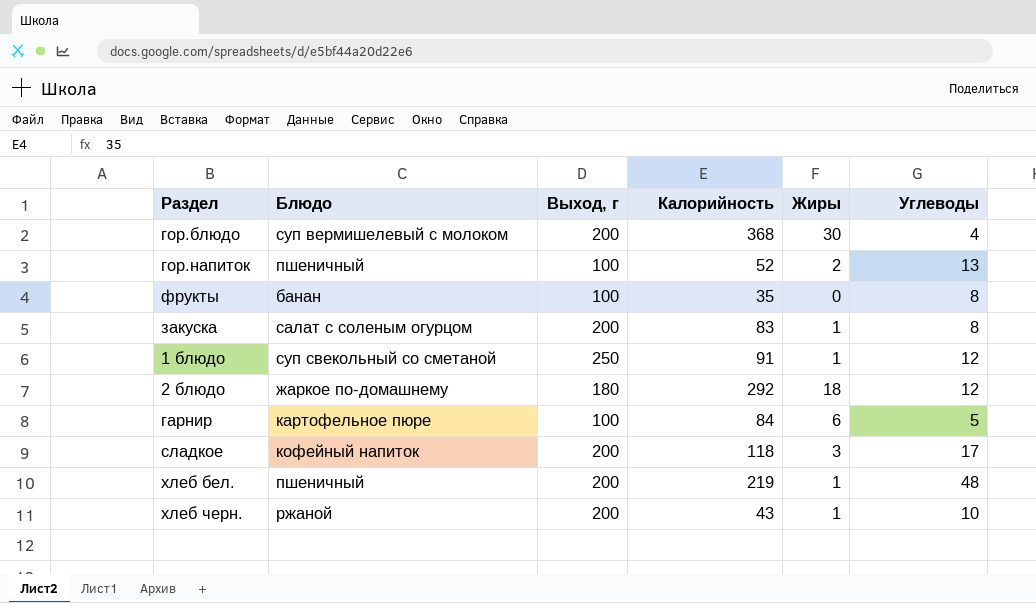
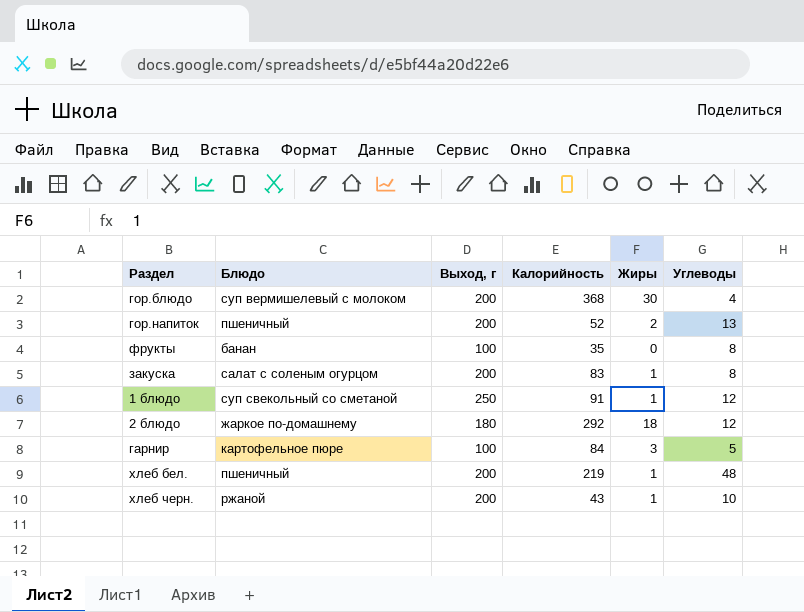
row сладкое: кофейный напиток | 200 | 118 | 3 | 17 -> none
гор.напиток | Выход, г: 100 -> 200
гарнир | Жиры: 6 -> 3

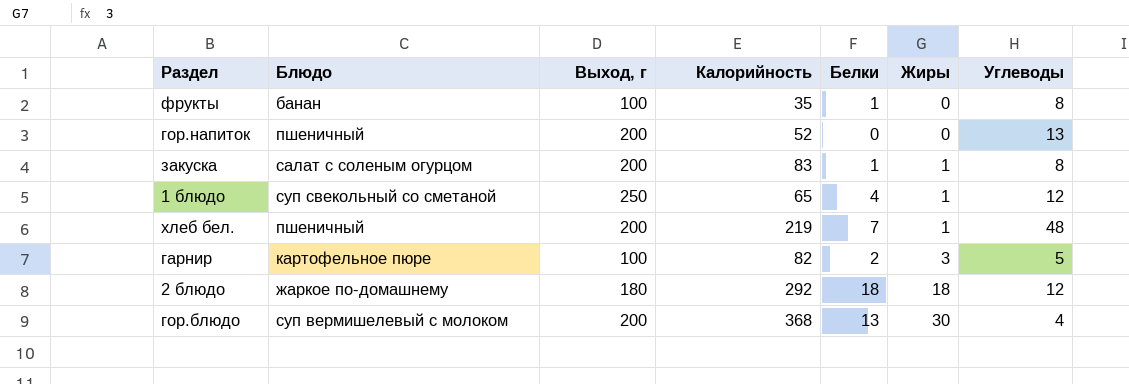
row order: none -> Жиры ascending
column Белки | position: none -> 5
row хлеб черн.: ржаной | 200 | 43 | 1 | 10 -> none
гор.напиток | Жиры: 2 -> 0
1 блюдо | Калорийность: 91 -> 65
гарнир | Калорийность: 84 -> 82

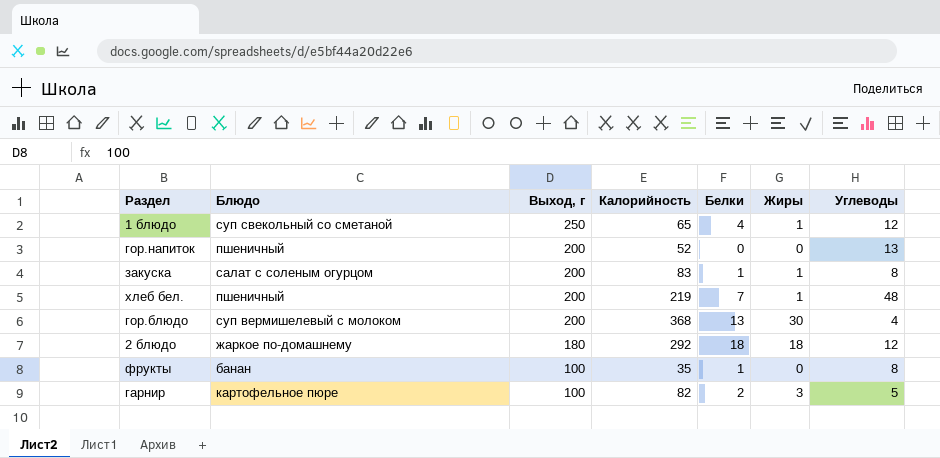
row order: Жиры ascending -> Выход, г descending

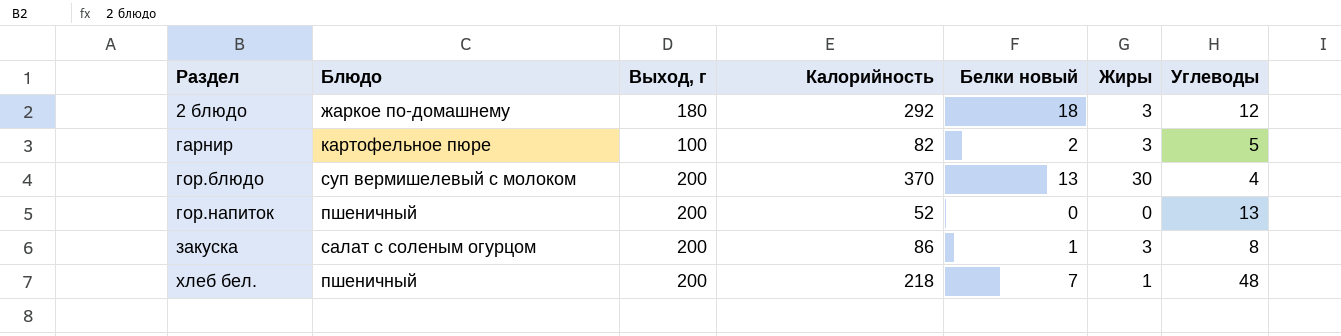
row order: Выход, г descending -> Раздел ascending
column name: Белки -> Белки новый
row 1 блюдо: суп свекольный со сметаной | 250 | 65 | 4 | 1 | 12 -> none
row фрукты: банан | 100 | 35 | 1 | 0 | 8 -> none
2 блюдо | Жиры: 18 -> 3
гор.блюдо | Калорийность: 368 -> 370
закуска | Калорийность: 83 -> 86
закуска | Жиры: 1 -> 3
хлеб бел. | Калорийность: 219 -> 218

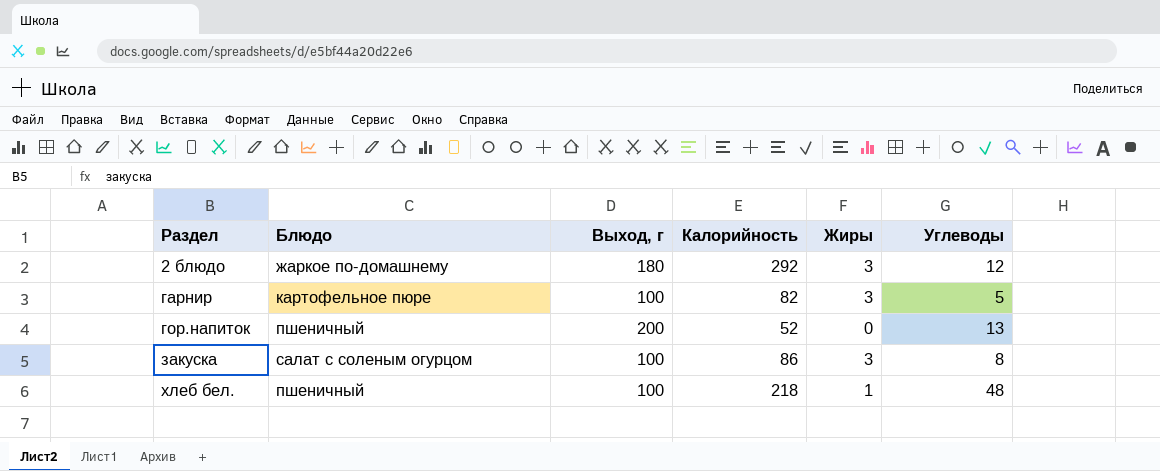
column Белки новый | position: 5 -> none
row гор.блюдо: суп вермишелевый с молоком | 200 | 370 | 13 | 30 | 4 -> none
закуска | Выход, г: 200 -> 100
хлеб бел. | Выход, г: 200 -> 100

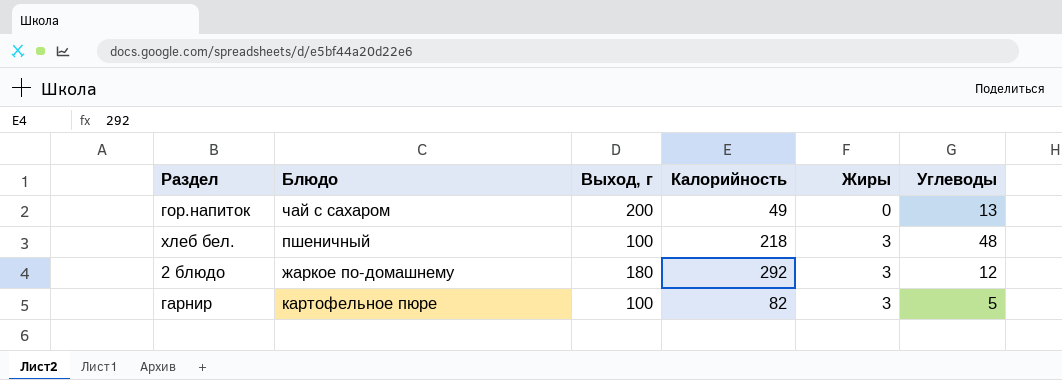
row order: Раздел ascending -> Жиры ascending
row закуска: салат с соленым огурцом | 100 | 86 | 3 | 8 -> none
гор.напиток | Блюдо: пшеничный -> чай с сахаром
гор.напиток | Калорийность: 52 -> 49
хлеб бел. | Жиры: 1 -> 3

